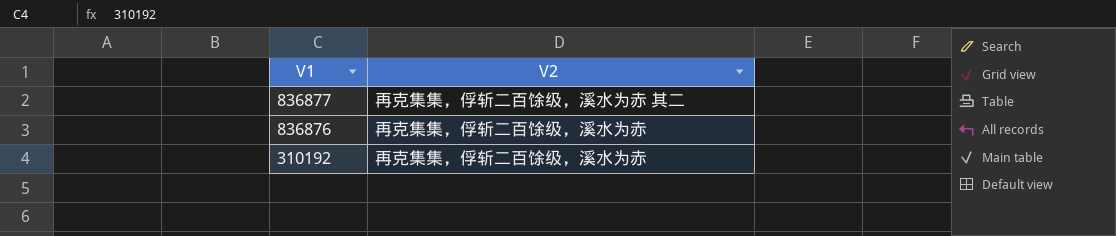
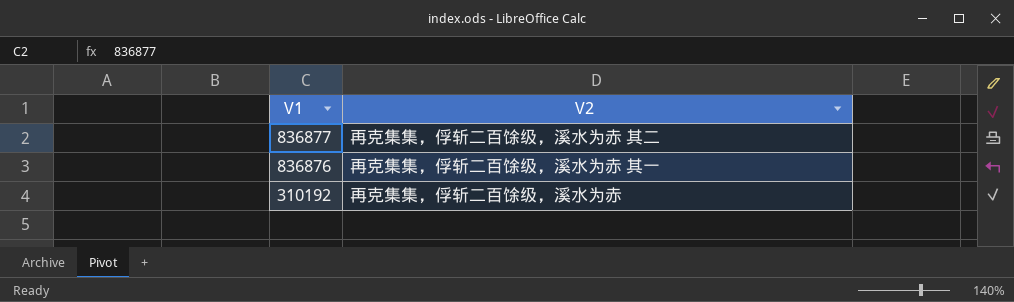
836876 | V2: 再克集集，俘斩二百馀级，溪水为赤 -> 再克集集，俘斩二百馀级，溪水为赤 其一

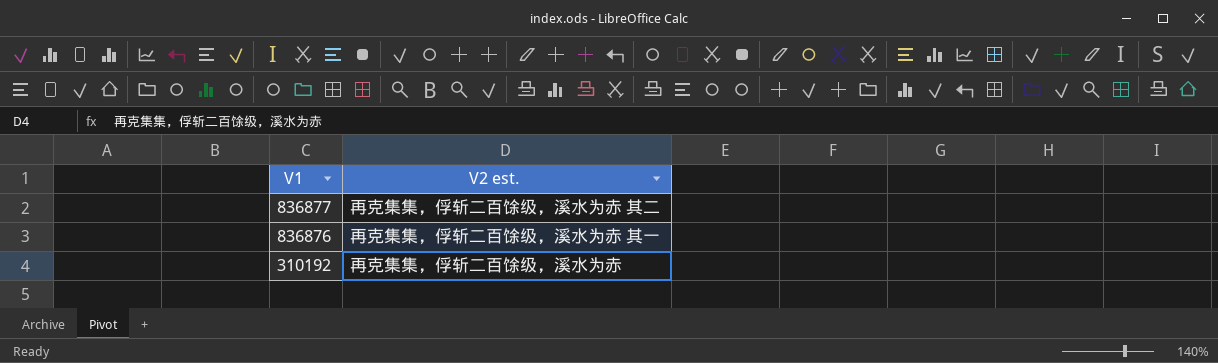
column name: V2 -> V2 est.

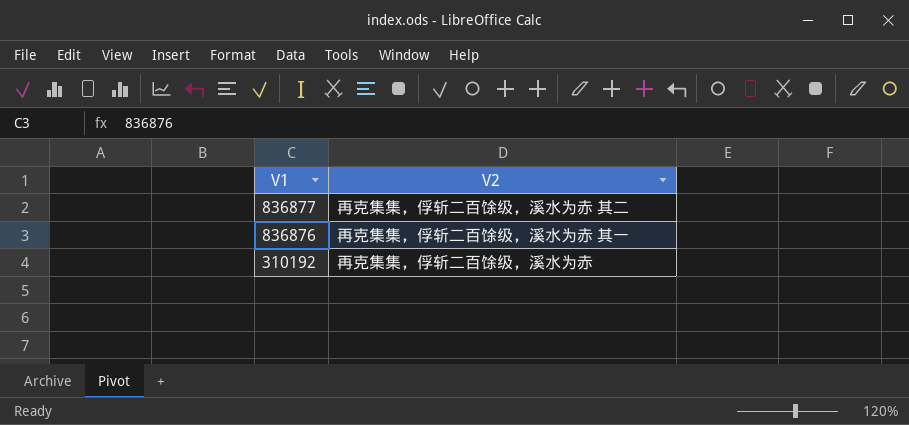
column name: V2 est. -> V2

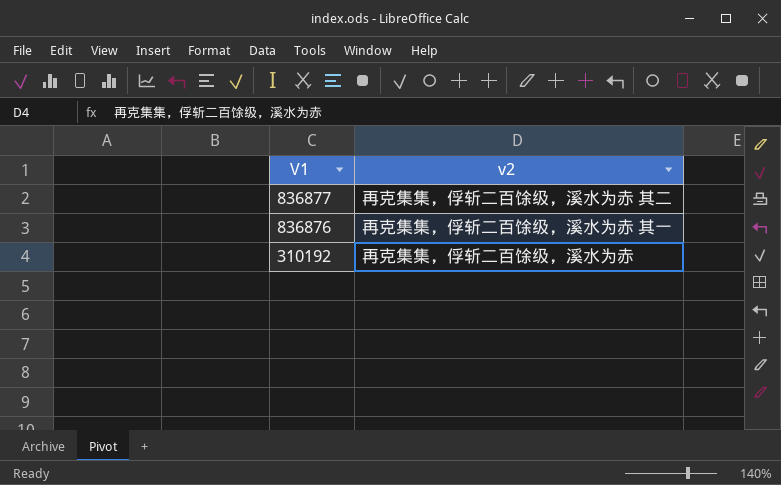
column name: V2 -> v2

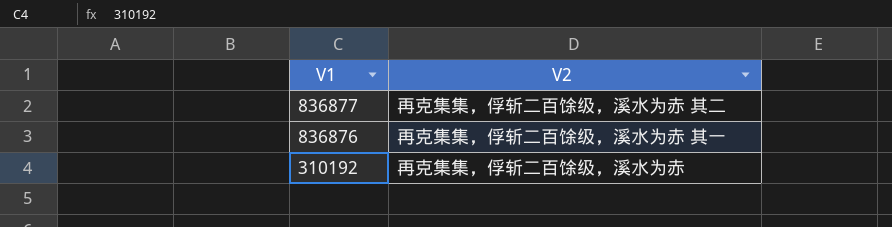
column name: v2 -> V2

